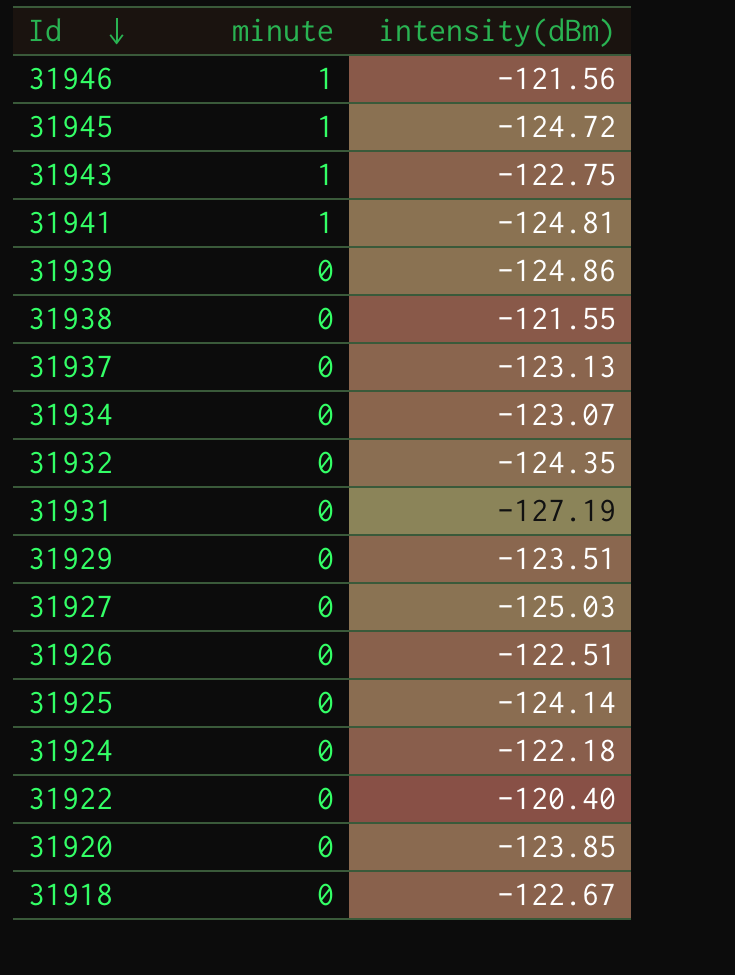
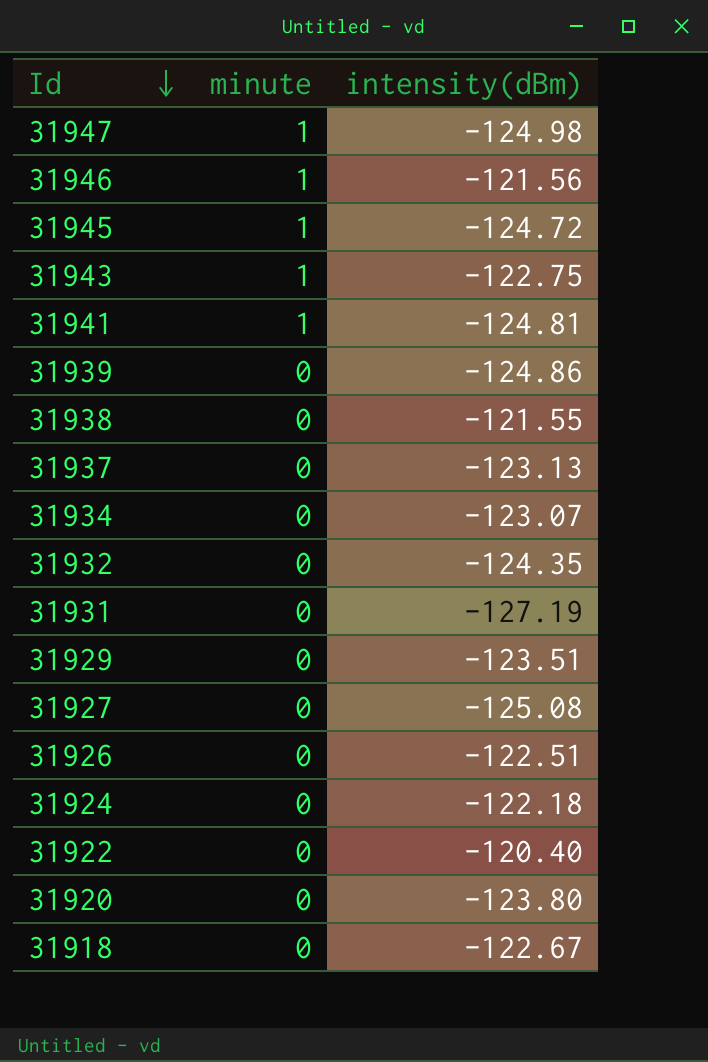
row 31925: 0 | -124.14 -> none
row 31947: none -> 1 | -124.98
31927 | intensity(dBm): -125.03 -> -125.08
31920 | intensity(dBm): -123.85 -> -123.80

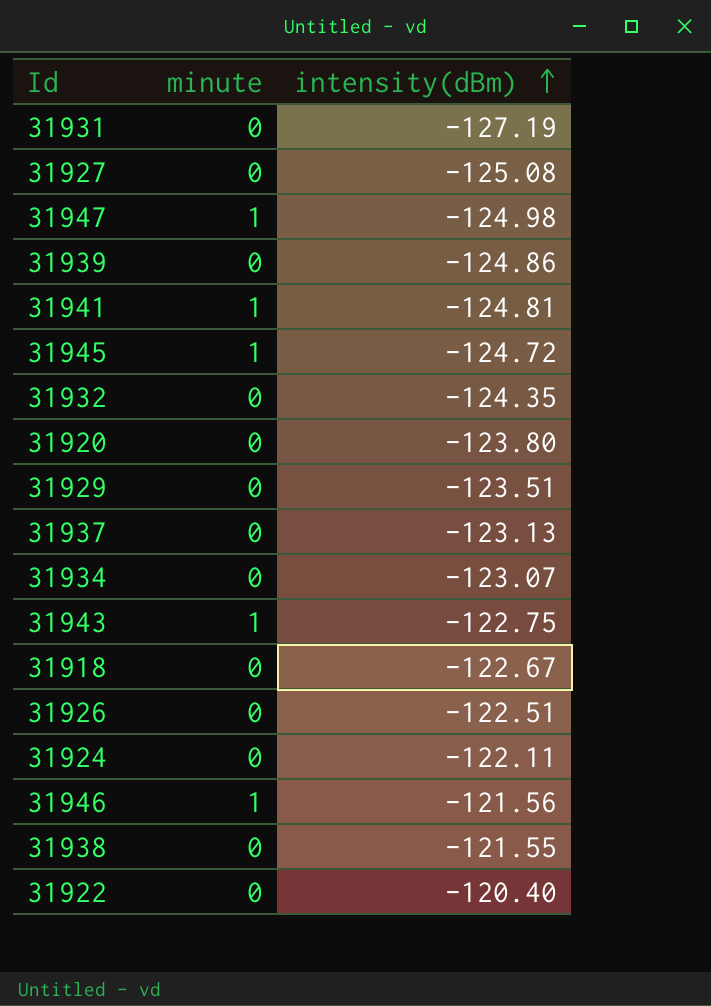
row order: Id descending -> intensity(dBm) ascending
31924 | intensity(dBm): -122.18 -> -122.11

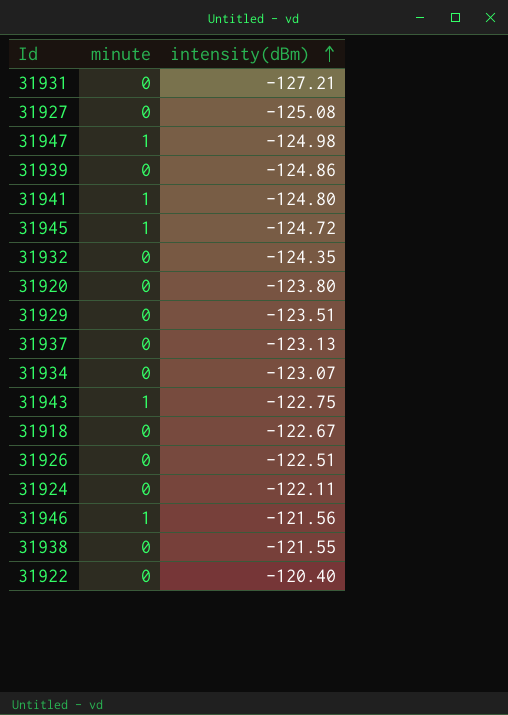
31931 | intensity(dBm): -127.19 -> -127.21
31941 | intensity(dBm): -124.81 -> -124.80

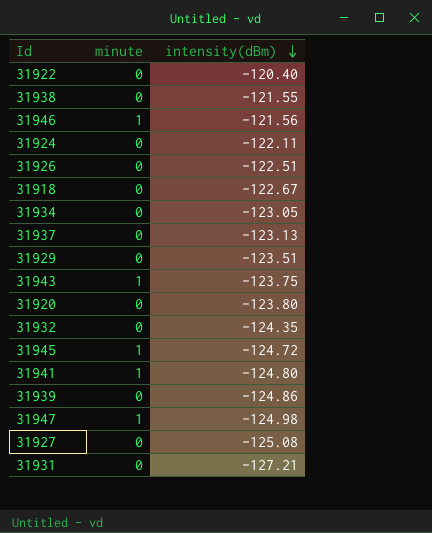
row order: intensity(dBm) ascending -> intensity(dBm) descending
31934 | intensity(dBm): -123.07 -> -123.05
31943 | intensity(dBm): -122.75 -> -123.75

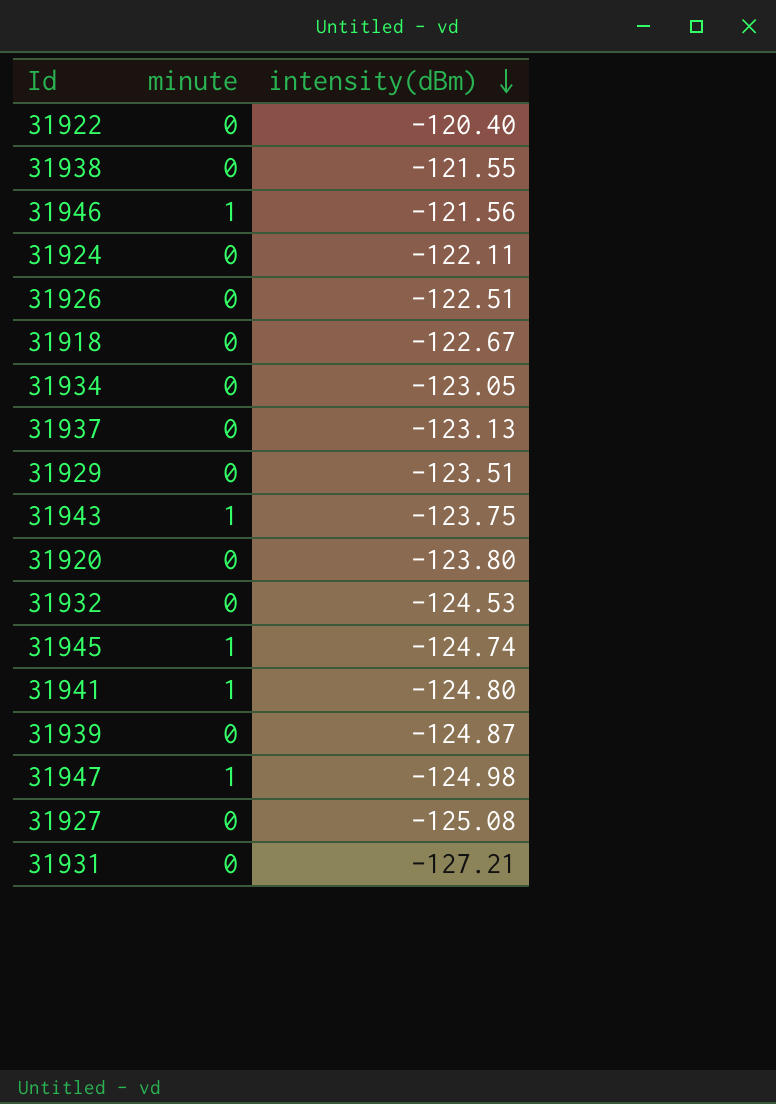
31932 | intensity(dBm): -124.35 -> -124.53
31945 | intensity(dBm): -124.72 -> -124.74
31939 | intensity(dBm): -124.86 -> -124.87

